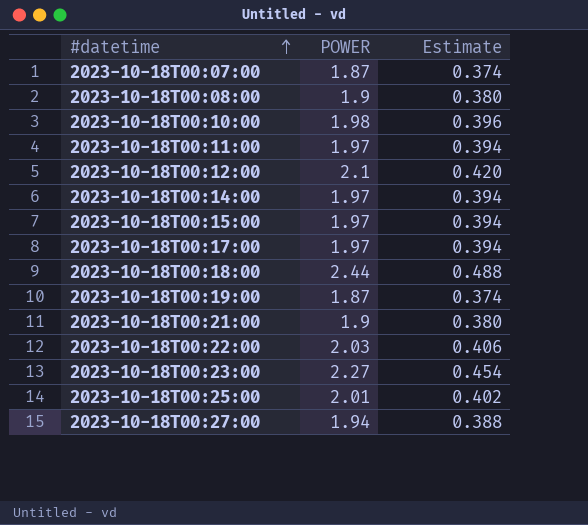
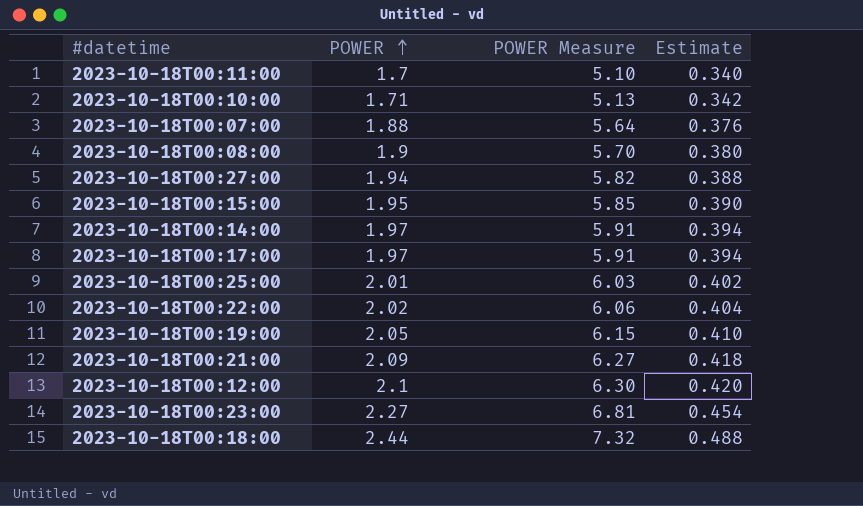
row order: #datetime ascending -> POWER ascending
column POWER Measure | formula: none -> [POWER] * 3
2023-10-18T00:11:00 | POWER: 1.97 -> 1.7
2023-10-18T00:11:00 | Estimate: 0.394 -> 0.340
2023-10-18T00:10:00 | POWER: 1.98 -> 1.71
2023-10-18T00:10:00 | Estimate: 0.396 -> 0.342
2023-10-18T00:07:00 | POWER: 1.87 -> 1.88
2023-10-18T00:07:00 | Estimate: 0.374 -> 0.376
2023-10-18T00:15:00 | POWER: 1.97 -> 1.95
2023-10-18T00:15:00 | Estimate: 0.394 -> 0.390
2023-10-18T00:22:00 | POWER: 2.03 -> 2.02
2023-10-18T00:22:00 | Estimate: 0.406 -> 0.404
2023-10-18T00:19:00 | POWER: 1.87 -> 2.05
2023-10-18T00:19:00 | Estimate: 0.374 -> 0.410
2023-10-18T00:21:00 | POWER: 1.9 -> 2.09
2023-10-18T00:21:00 | Estimate: 0.380 -> 0.418

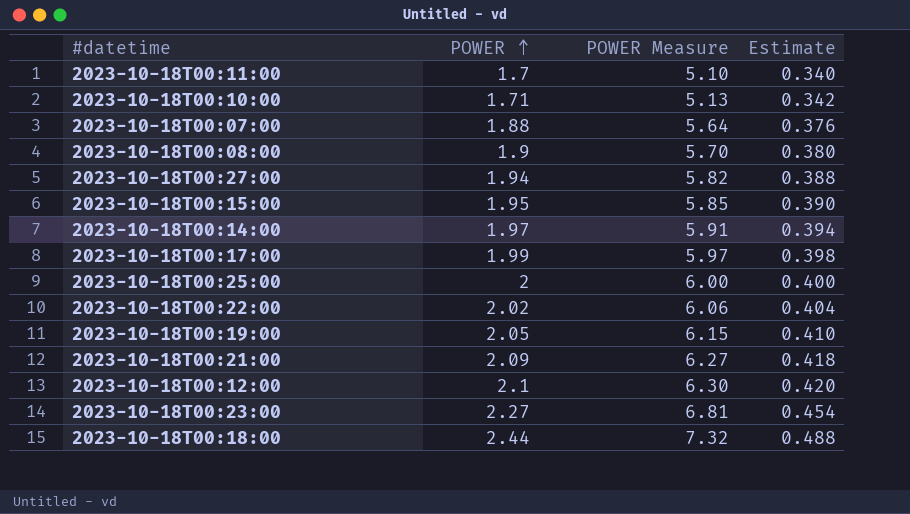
2023-10-18T00:17:00 | POWER: 1.97 -> 1.99
2023-10-18T00:17:00 | POWER Measure: 5.91 -> 5.97
2023-10-18T00:17:00 | Estimate: 0.394 -> 0.398
2023-10-18T00:25:00 | POWER: 2.01 -> 2
2023-10-18T00:25:00 | POWER Measure: 6.03 -> 6.00
2023-10-18T00:25:00 | Estimate: 0.402 -> 0.400

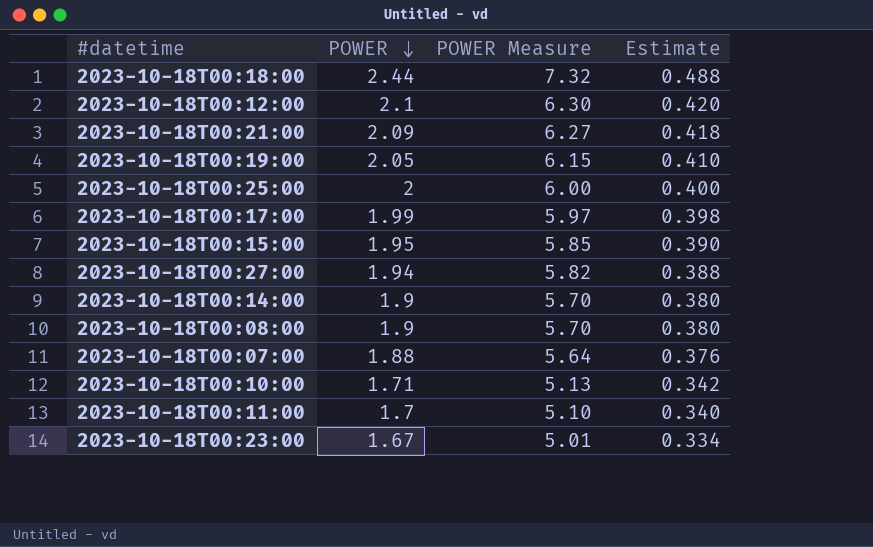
row order: POWER ascending -> POWER descending
row 2023-10-18T00:22:00: 2.02 | 6.06 | 0.404 -> none
2023-10-18T00:14:00 | POWER: 1.97 -> 1.9
2023-10-18T00:14:00 | POWER Measure: 5.91 -> 5.70
2023-10-18T00:14:00 | Estimate: 0.394 -> 0.380
2023-10-18T00:23:00 | POWER: 2.27 -> 1.67
2023-10-18T00:23:00 | POWER Measure: 6.81 -> 5.01
2023-10-18T00:23:00 | Estimate: 0.454 -> 0.334

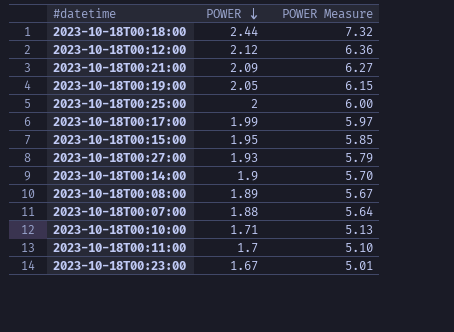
column Estimate | formula: [POWER] * 0.2 -> none
2023-10-18T00:12:00 | POWER: 2.1 -> 2.12
2023-10-18T00:12:00 | POWER Measure: 6.30 -> 6.36
2023-10-18T00:27:00 | POWER: 1.94 -> 1.93
2023-10-18T00:27:00 | POWER Measure: 5.82 -> 5.79
2023-10-18T00:08:00 | POWER: 1.9 -> 1.89
2023-10-18T00:08:00 | POWER Measure: 5.70 -> 5.67

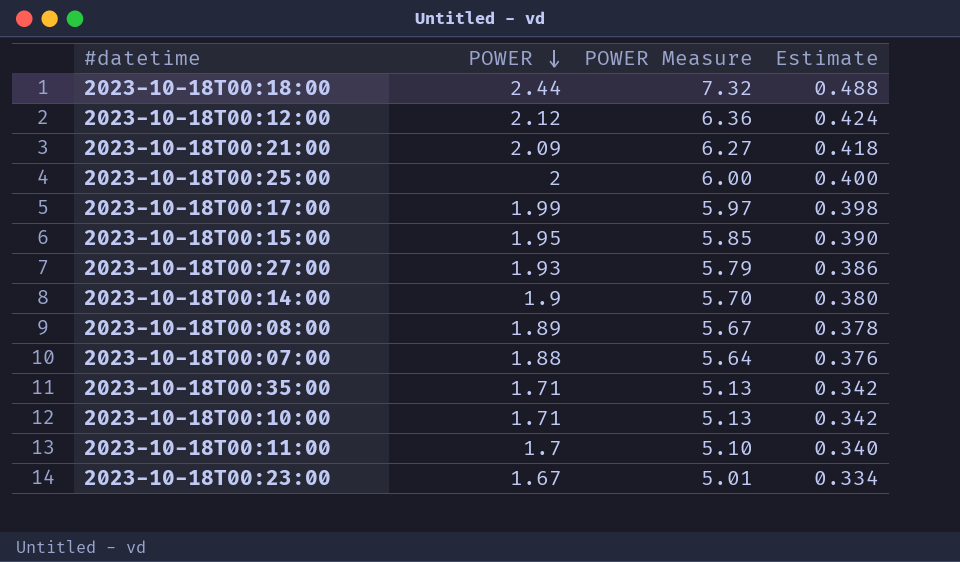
column Estimate | formula: none -> [POWER] * 0.2
row 2023-10-18T00:19:00: 2.05 | 6.15 -> none
row 2023-10-18T00:35:00: none -> 1.71 | 5.13 | 0.342

